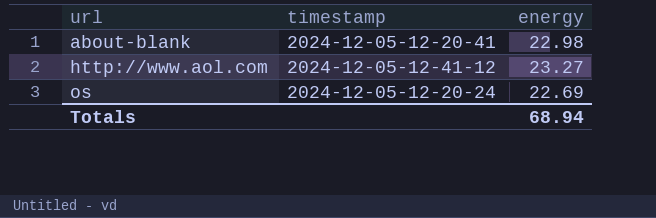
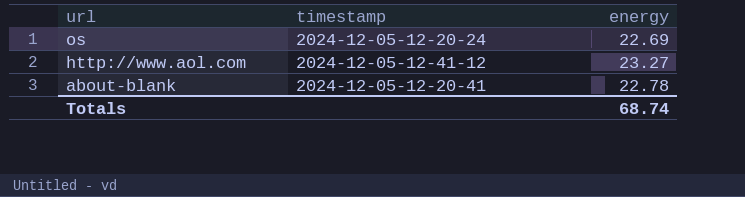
row order: url ascending -> url descending
about-blank | energy: 22.98 -> 22.78
Totals | energy: 68.94 -> 68.74

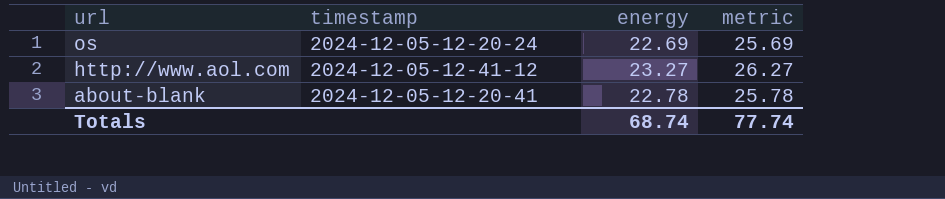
column metric | formula: none -> [energy] + 3

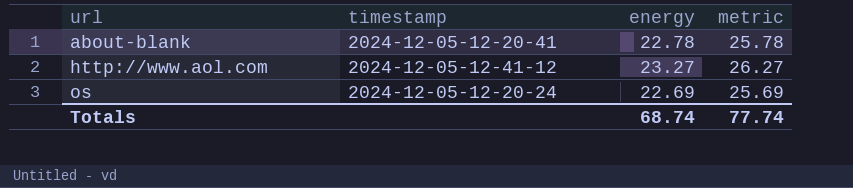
row order: url descending -> url ascending

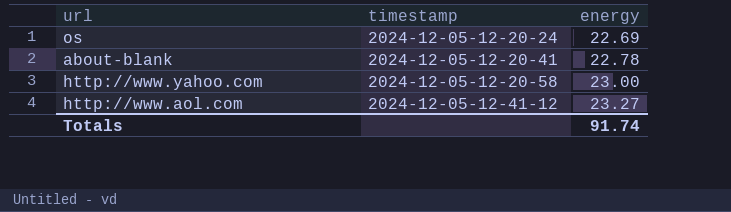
row order: url ascending -> timestamp ascending
column metric | formula: [energy] + 3 -> none
row http://www.yahoo.com: none -> 2024-12-05-12-20-58 | 23.00
Totals | energy: 68.74 -> 91.74

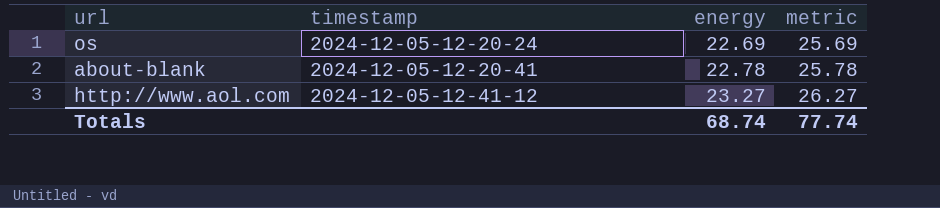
column metric | formula: none -> [energy] + 3
row http://www.yahoo.com: 2024-12-05-12-20-58 | 23.00 -> none
Totals | energy: 91.74 -> 68.74

